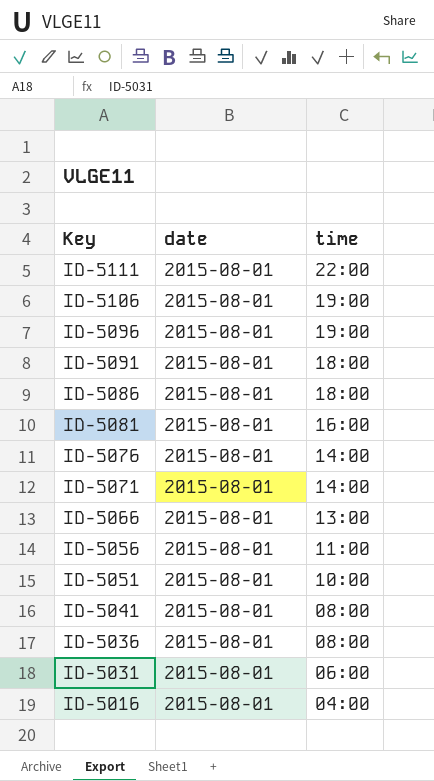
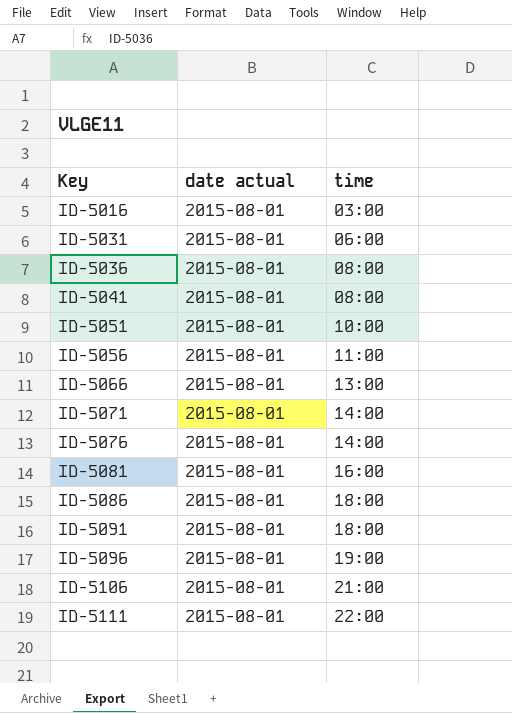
row order: Key descending -> Key ascending
column name: date -> date actual
ID-5016 | time: 04:00 -> 03:00
ID-5106 | time: 19:00 -> 21:00

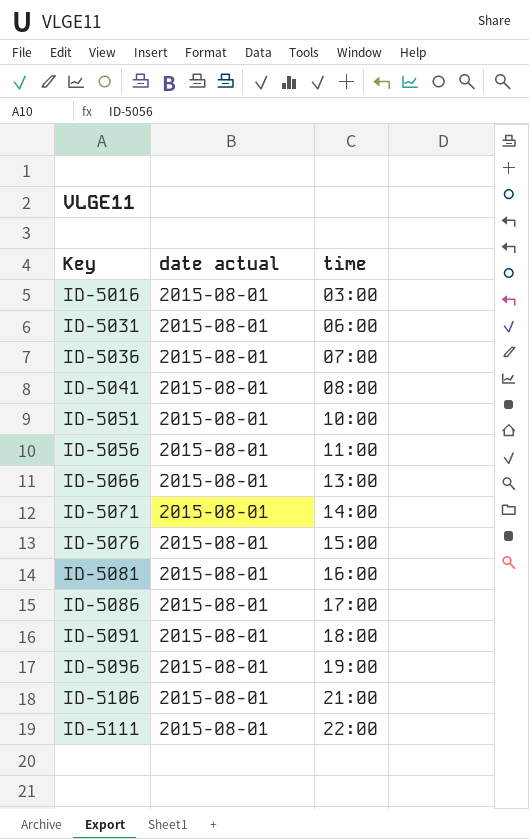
ID-5036 | time: 08:00 -> 07:00
ID-5076 | time: 14:00 -> 15:00
ID-5086 | time: 18:00 -> 17:00

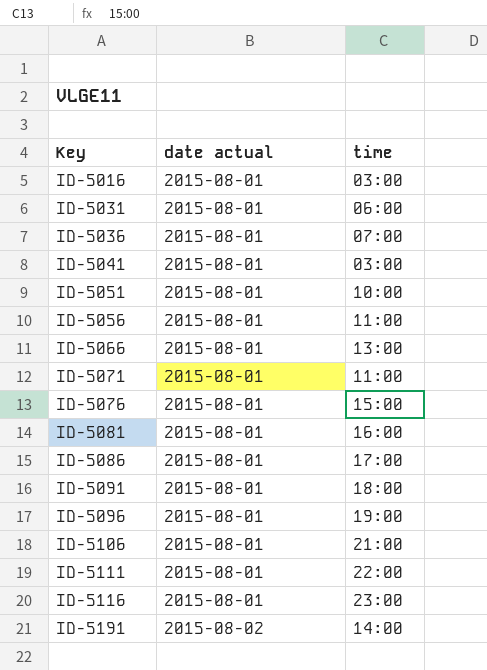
ID-5041 | time: 08:00 -> 03:00
ID-5071 | time: 14:00 -> 11:00
row ID-5116: none -> 2015-08-01 | 23:00
row ID-5191: none -> 2015-08-02 | 14:00

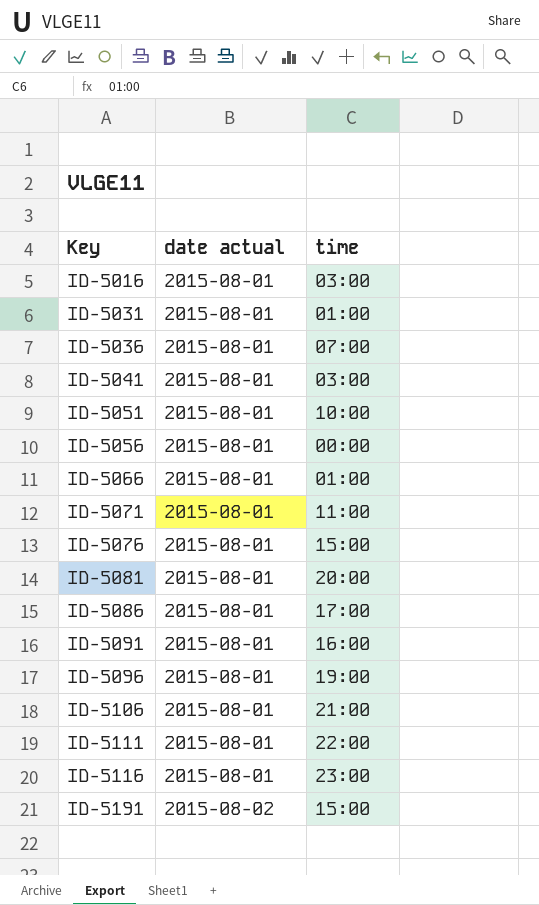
ID-5031 | time: 06:00 -> 01:00
ID-5056 | time: 11:00 -> 00:00
ID-5066 | time: 13:00 -> 01:00
ID-5081 | time: 16:00 -> 20:00
ID-5091 | time: 18:00 -> 16:00
ID-5191 | time: 14:00 -> 15:00

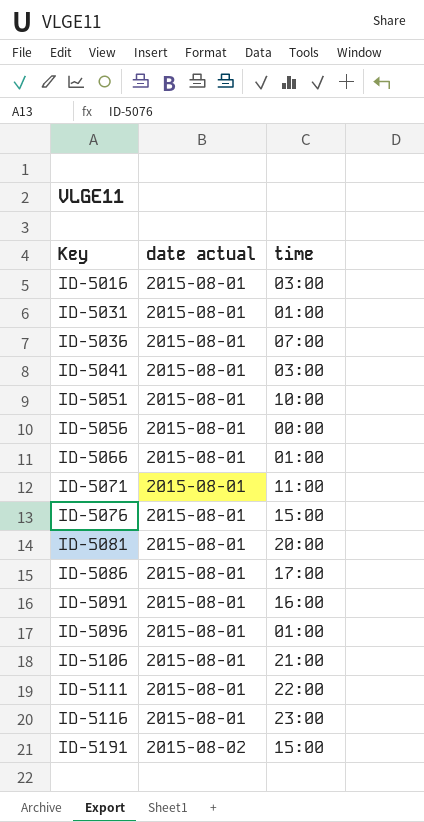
ID-5096 | time: 19:00 -> 01:00

